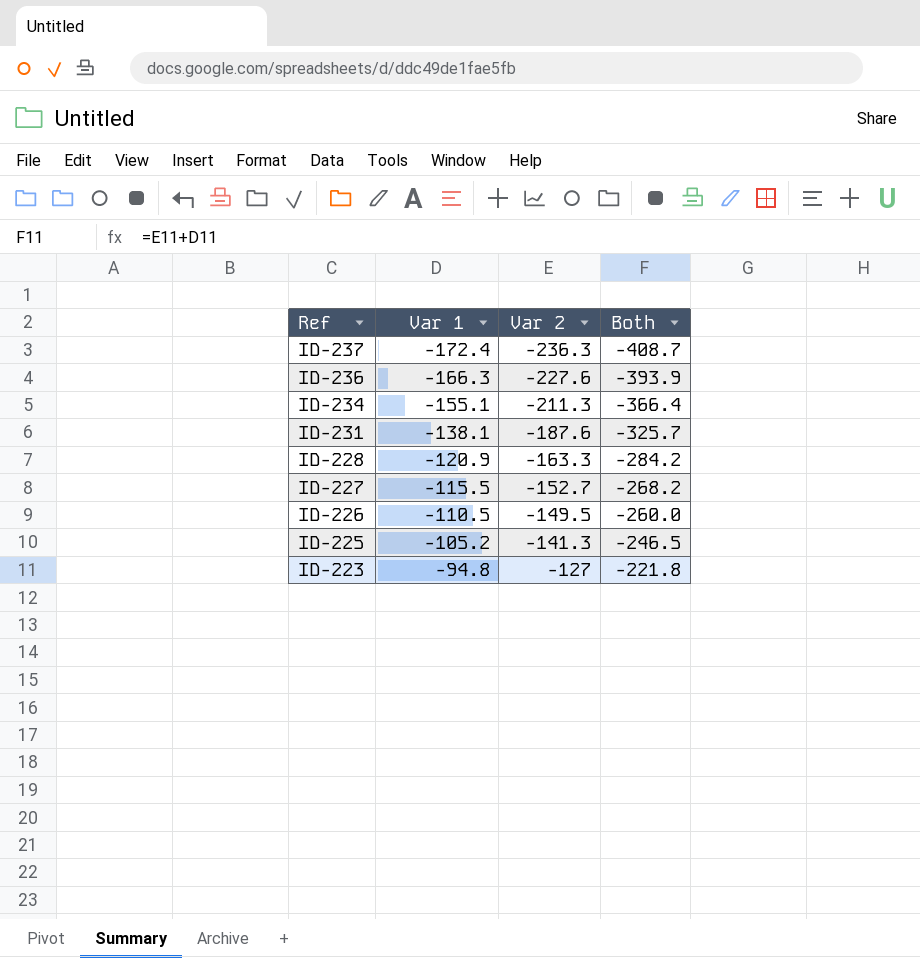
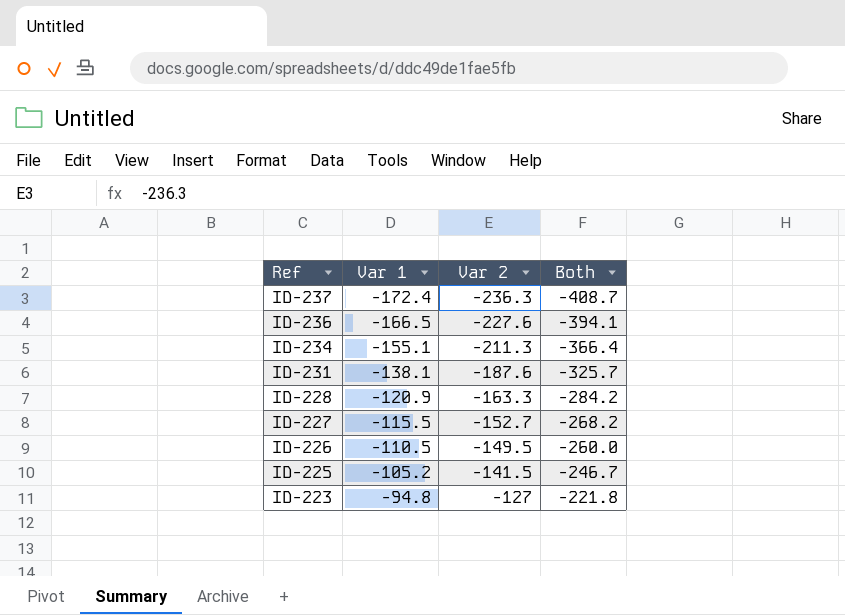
ID-236 | Var 1: -166.3 -> -166.5
ID-236 | Both: -393.9 -> -394.1
ID-225 | Var 2: -141.3 -> -141.5
ID-225 | Both: -246.5 -> -246.7

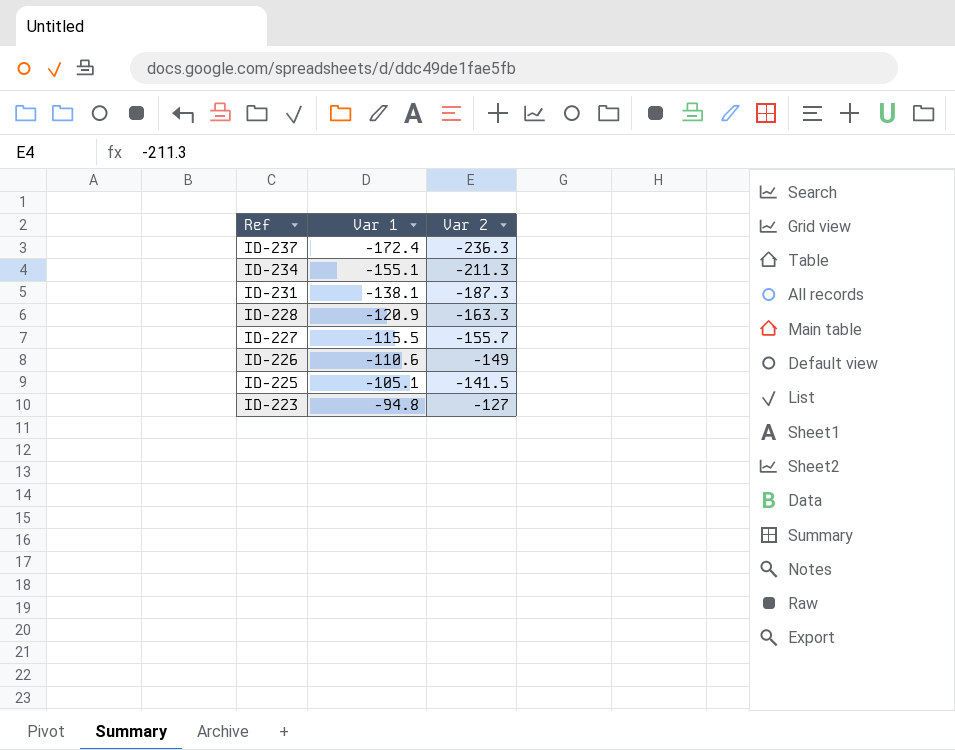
column Both | formula: [Var 1] + [Var 2] -> none
row ID-236: -166.5 | -227.6 | -394.1 -> none
ID-231 | Var 2: -187.6 -> -187.3
ID-227 | Var 2: -152.7 -> -155.7
ID-226 | Var 1: -110.5 -> -110.6
ID-226 | Var 2: -149.5 -> -149
ID-225 | Var 1: -105.2 -> -105.1

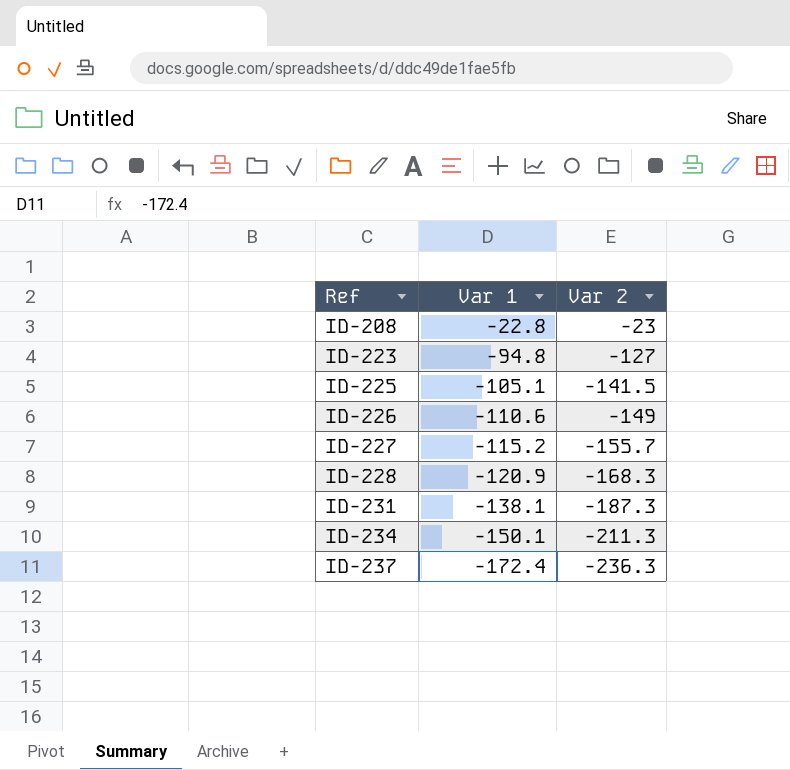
row order: Ref descending -> Ref ascending
row ID-208: none -> -22.8 | -23
ID-227 | Var 1: -115.5 -> -115.2
ID-228 | Var 2: -163.3 -> -168.3
ID-234 | Var 1: -155.1 -> -150.1

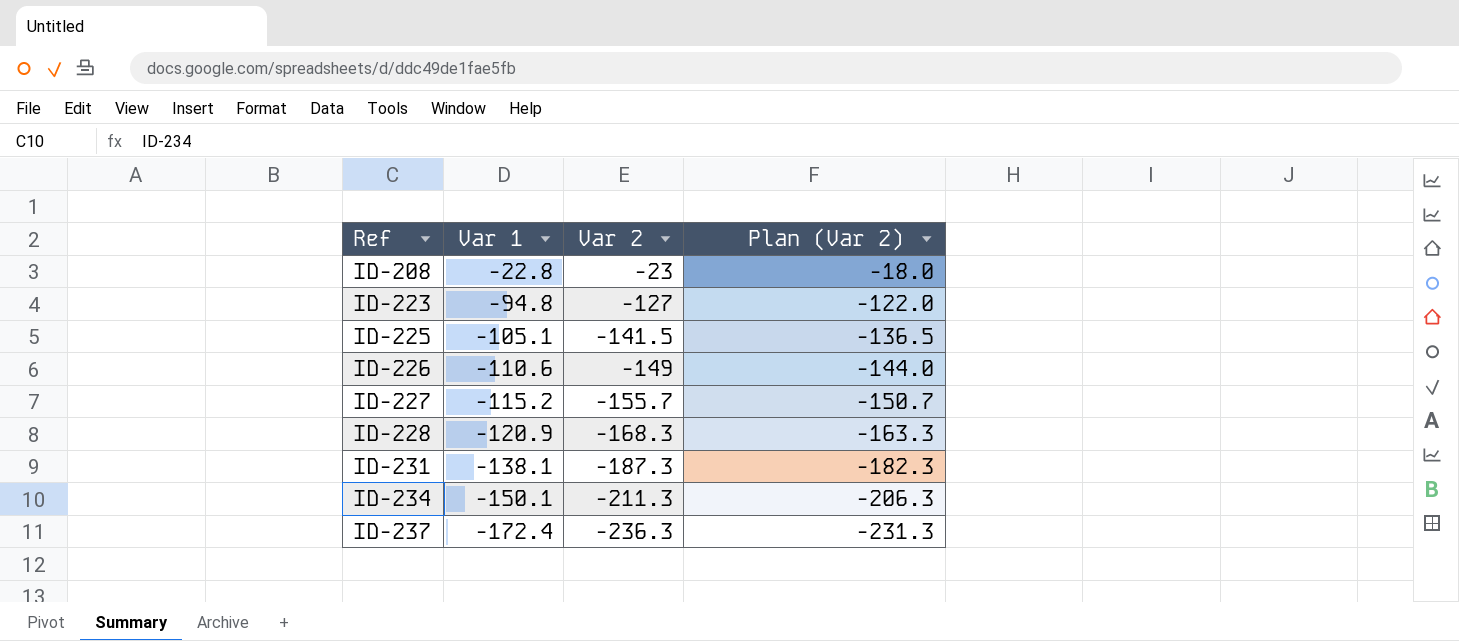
column Plan (Var 2) | formula: none -> [Var 2] + 5

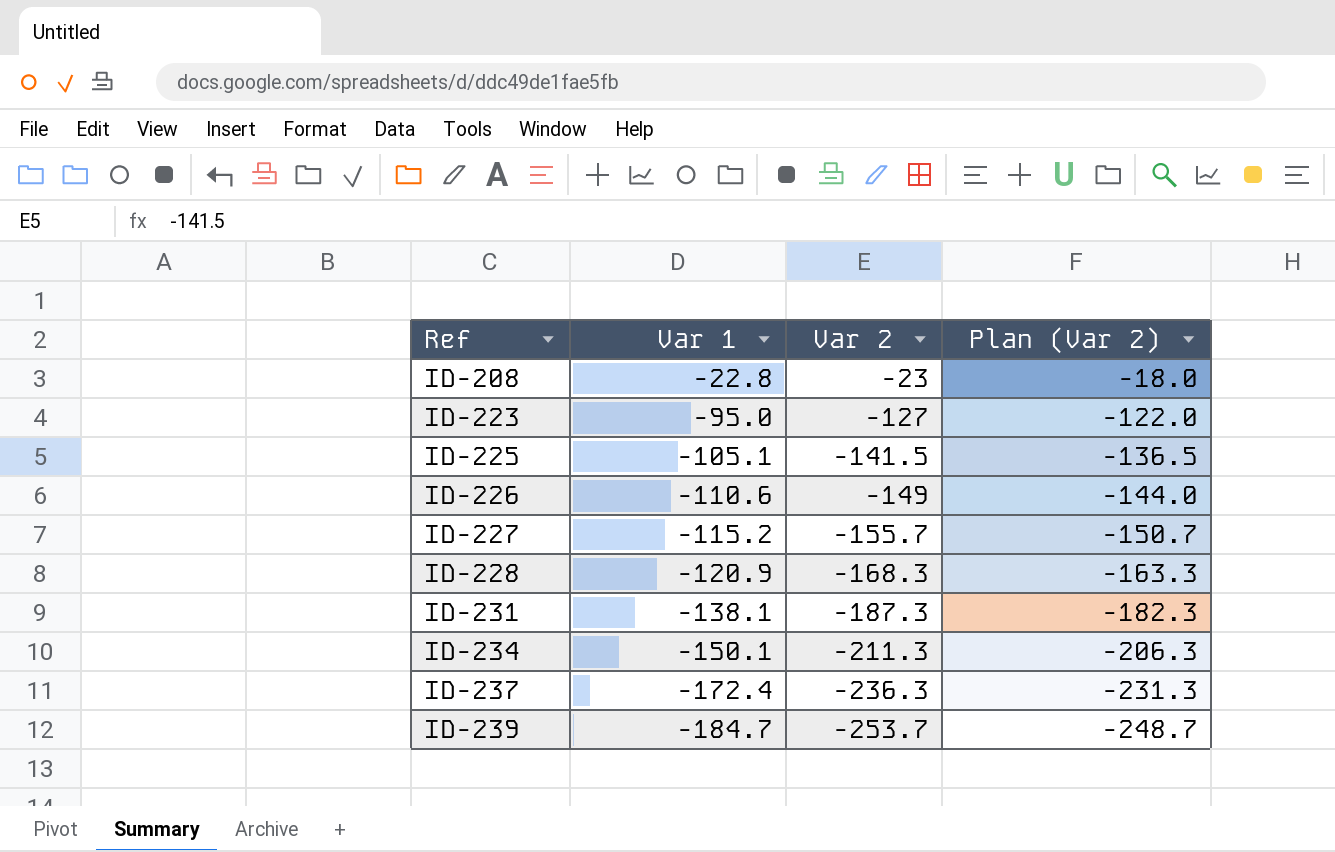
ID-223 | Var 1: -94.8 -> -95.0
row ID-239: none -> -184.7 | -253.7 | -248.7

